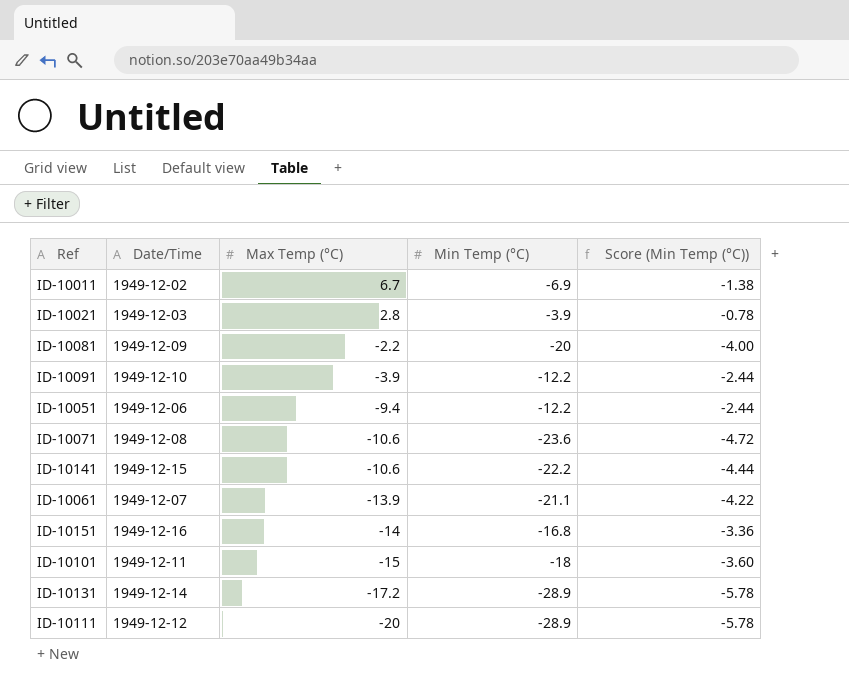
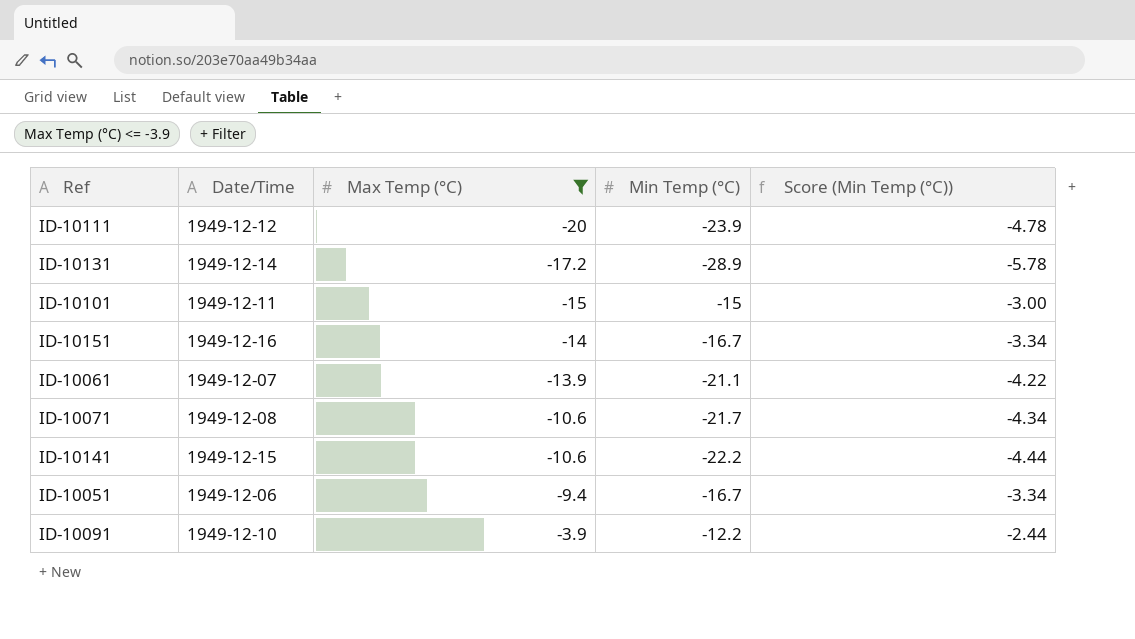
filter: none -> Max Temp (°C) <= -3.9
row order: Max Temp (°C) descending -> Max Temp (°C) ascending
ID-10111 | Min Temp (°C): -28.9 -> -23.9
ID-10111 | Score (Min Temp (°C)): -5.78 -> -4.78
ID-10101 | Min Temp (°C): -18 -> -15
ID-10101 | Score (Min Temp (°C)): -3.60 -> -3.00
ID-10151 | Min Temp (°C): -16.8 -> -16.7
ID-10151 | Score (Min Temp (°C)): -3.36 -> -3.34
ID-10071 | Min Temp (°C): -23.6 -> -21.7
ID-10071 | Score (Min Temp (°C)): -4.72 -> -4.34
ID-10051 | Min Temp (°C): -12.2 -> -16.7
ID-10051 | Score (Min Temp (°C)): -2.44 -> -3.34

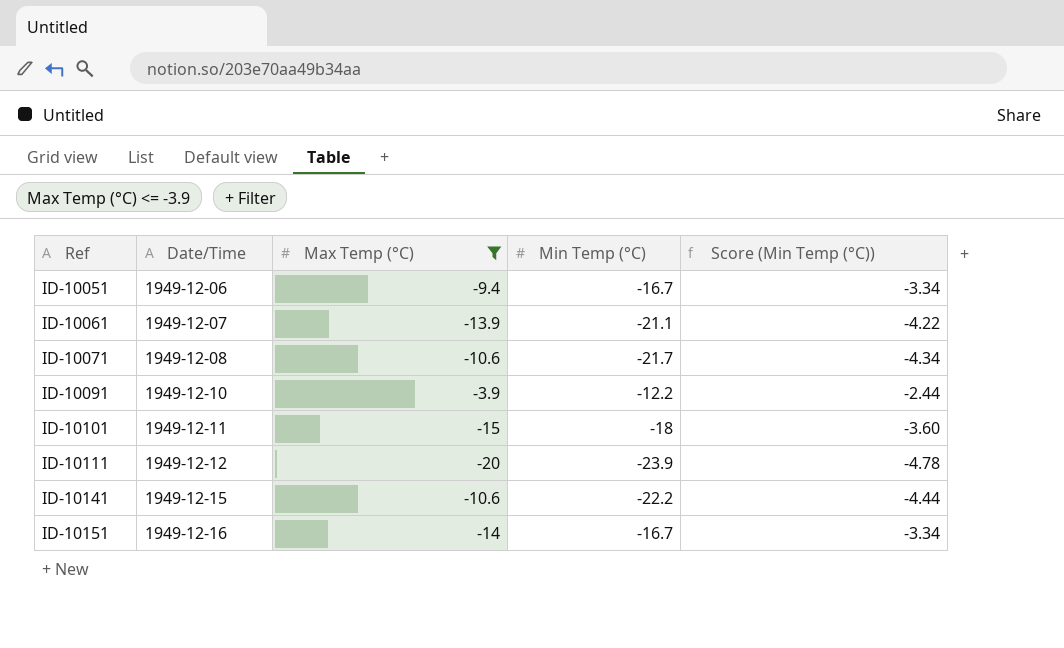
row order: Max Temp (°C) ascending -> Ref ascending
row ID-10131: 1949-12-14 | -17.2 | -28.9 | -5.78 -> none
ID-10101 | Min Temp (°C): -15 -> -18
ID-10101 | Score (Min Temp (°C)): -3.00 -> -3.60

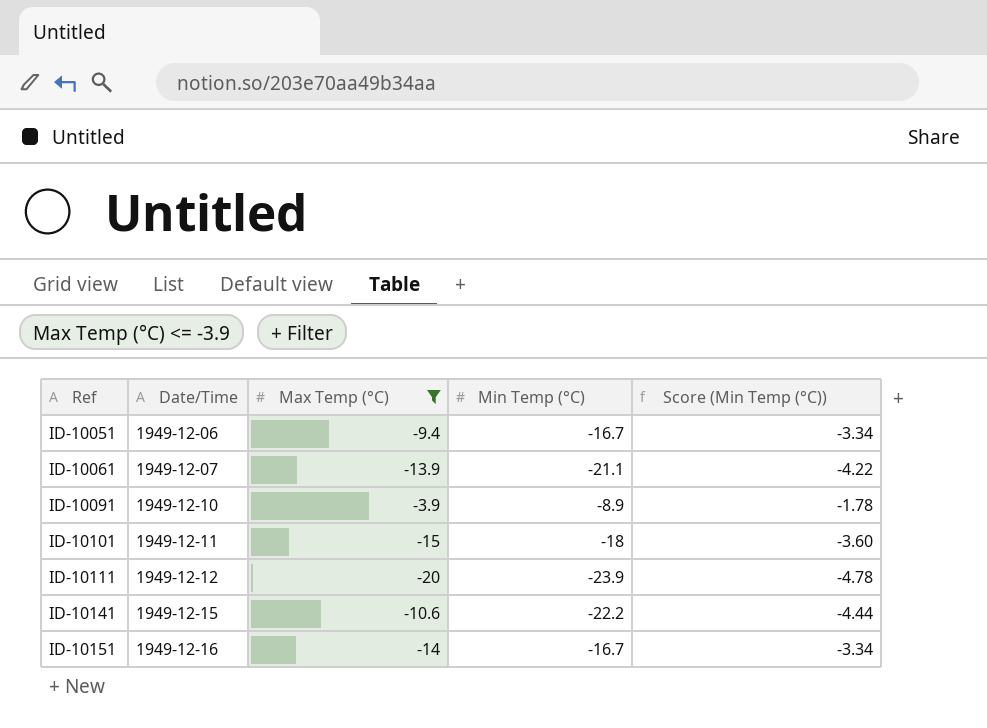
row ID-10071: 1949-12-08 | -10.6 | -21.7 | -4.34 -> none
ID-10091 | Min Temp (°C): -12.2 -> -8.9
ID-10091 | Score (Min Temp (°C)): -2.44 -> -1.78

